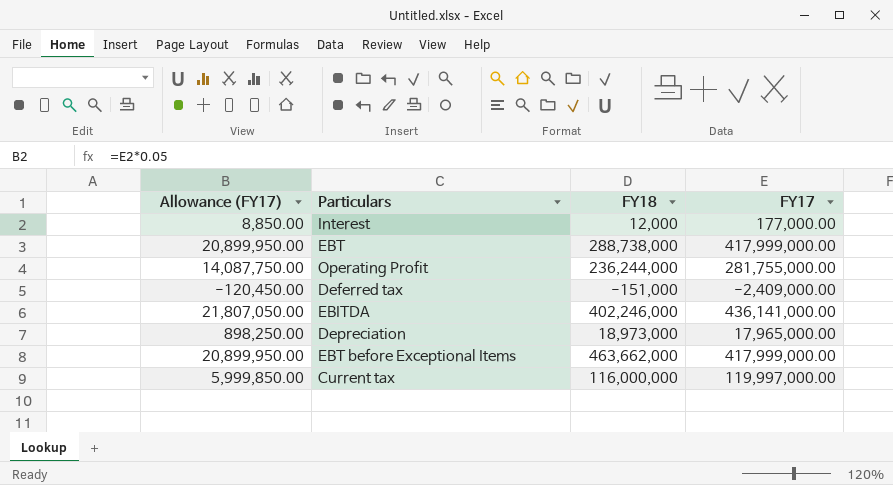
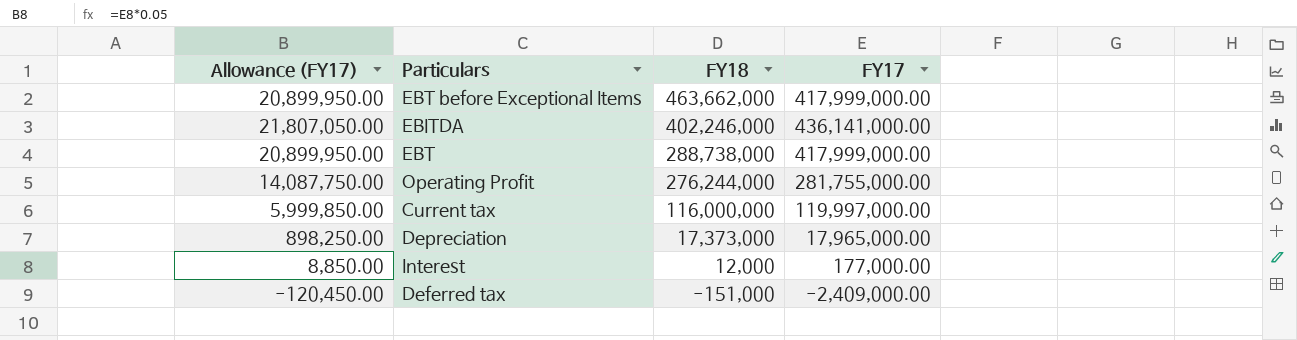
row order: none -> FY18 descending
Operating Profit | FY18: 236,244,000 -> 276,244,000
Depreciation | FY18: 18,973,000 -> 17,373,000

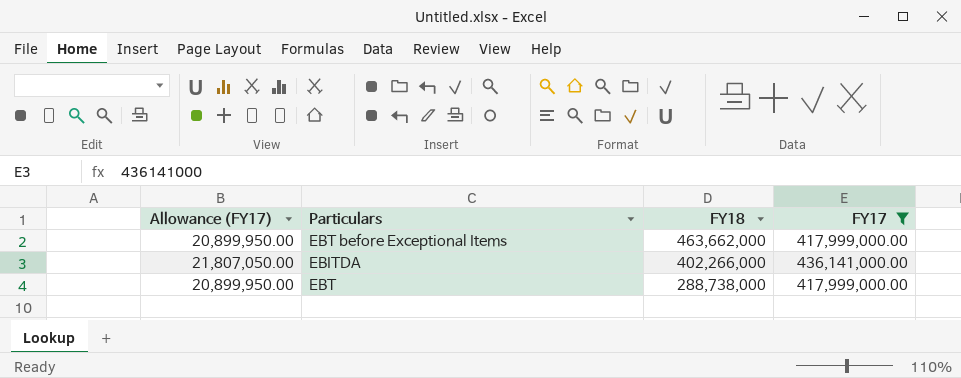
filter: none -> FY17 >= 417,999,000.00
EBITDA | FY18: 402,246,000 -> 402,266,000

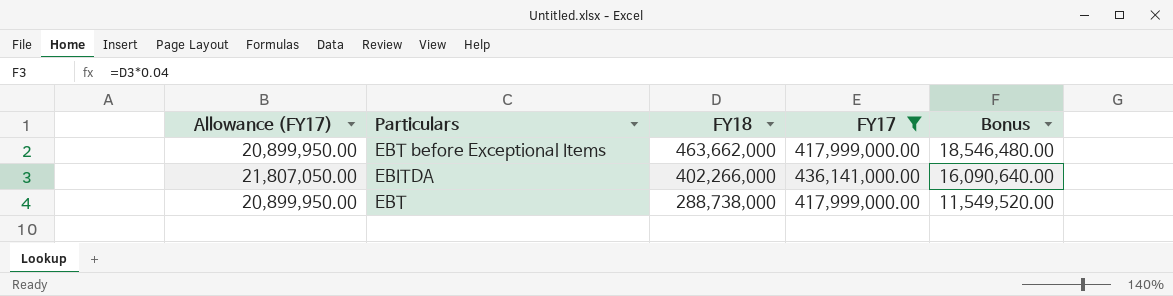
column Bonus | formula: none -> [FY18] * 0.04

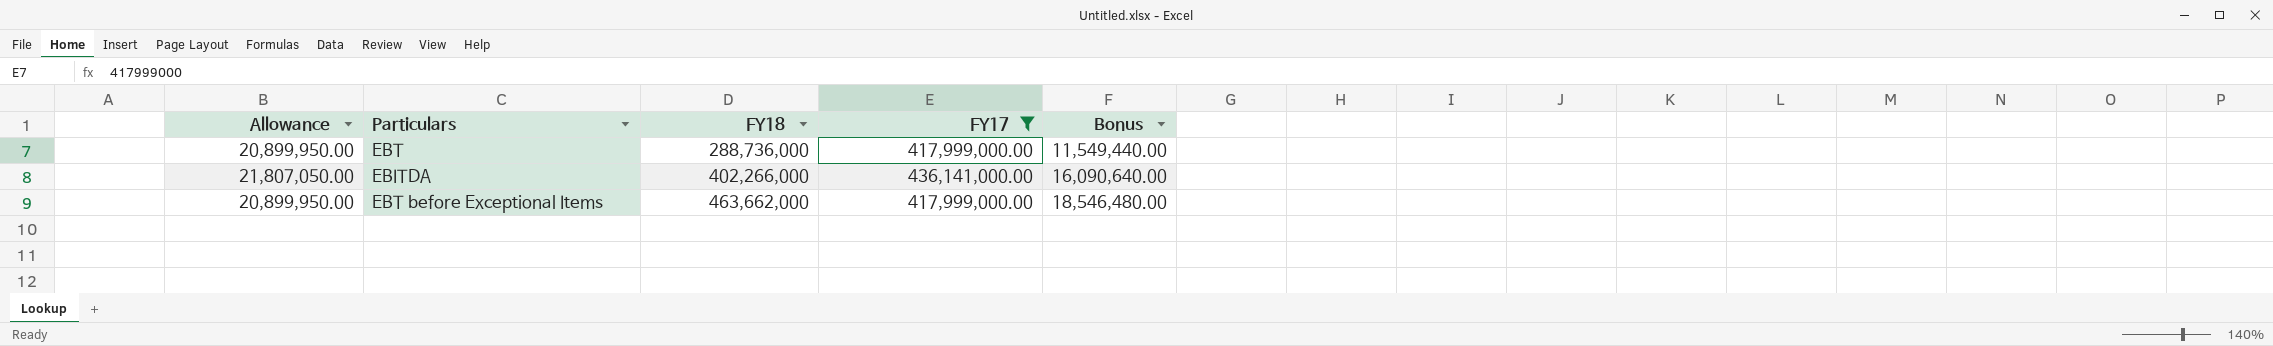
row order: FY18 descending -> FY18 ascending
column name: Allowance (FY17) -> Allowance
EBT | FY18: 288,738,000 -> 288,736,000
EBT | Bonus: 11,549,520.00 -> 11,549,440.00

